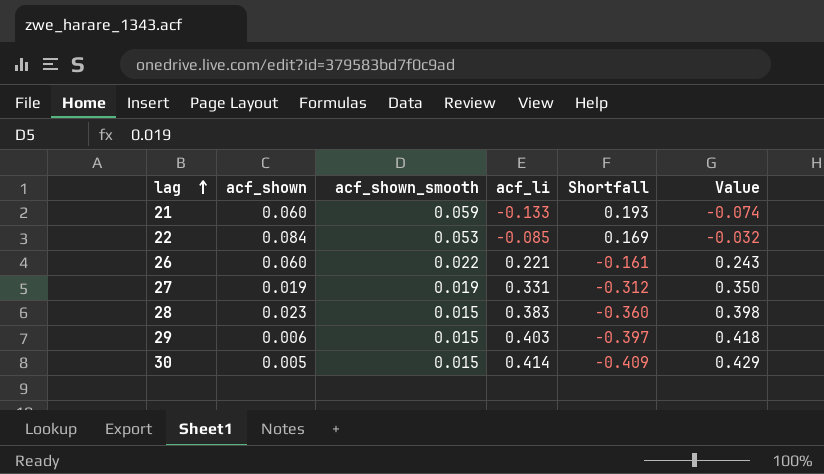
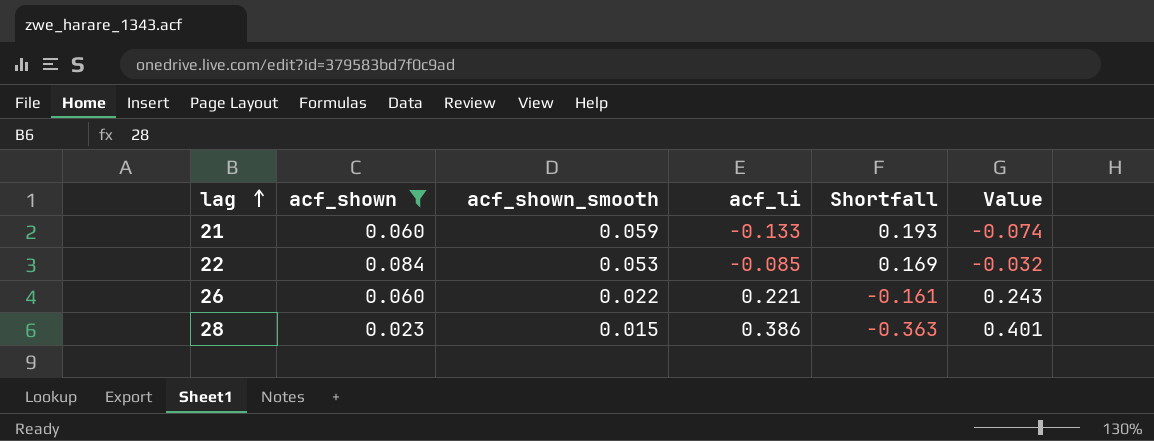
filter: none -> acf_shown >= 0.023
28 | acf_li: 0.383 -> 0.386
28 | Shortfall: -0.360 -> -0.363
28 | Value: 0.398 -> 0.401

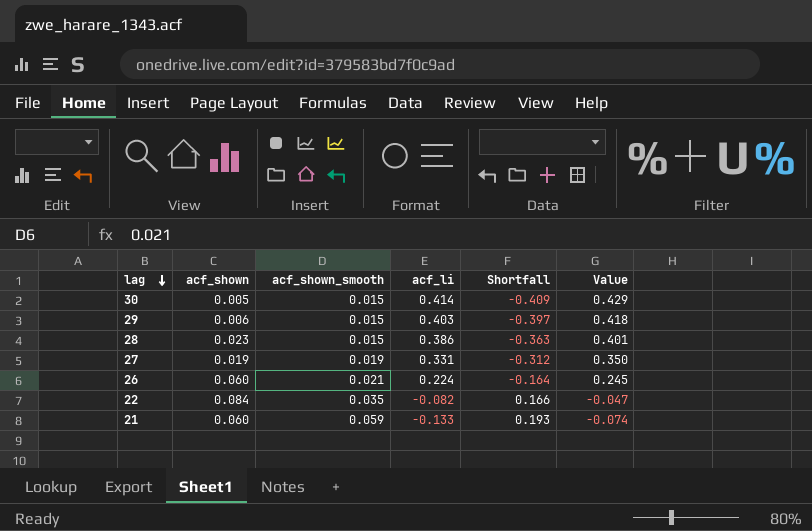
filter: acf_shown >= 0.023 -> none
row order: lag ascending -> lag descending
26 | acf_shown_smooth: 0.022 -> 0.021
26 | acf_li: 0.221 -> 0.224
26 | Shortfall: -0.161 -> -0.164
26 | Value: 0.243 -> 0.245
22 | acf_shown_smooth: 0.053 -> 0.035
22 | acf_li: -0.085 -> -0.082
22 | Shortfall: 0.169 -> 0.166
22 | Value: -0.032 -> -0.047

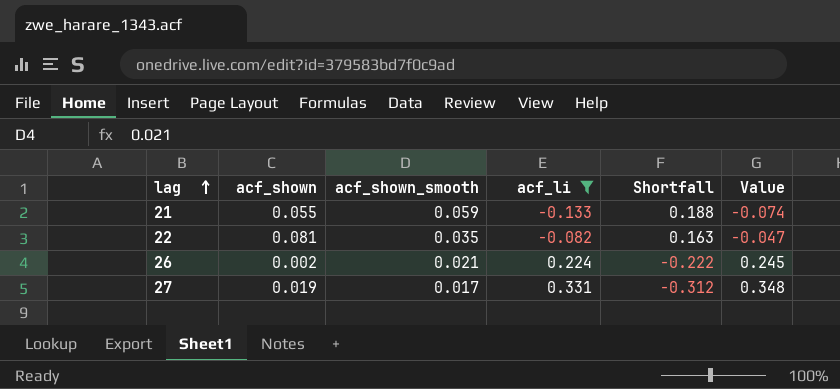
filter: none -> acf_li <= 0.331
row order: lag descending -> lag ascending
21 | acf_shown: 0.060 -> 0.055
21 | Shortfall: 0.193 -> 0.188
22 | acf_shown: 0.084 -> 0.081
22 | Shortfall: 0.166 -> 0.163
26 | acf_shown: 0.060 -> 0.002
26 | Shortfall: -0.164 -> -0.222
27 | acf_shown_smooth: 0.019 -> 0.017
27 | Value: 0.350 -> 0.348

